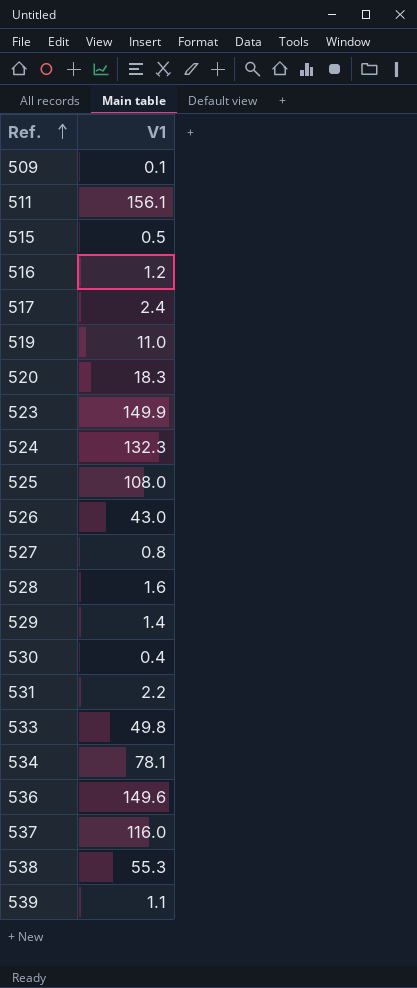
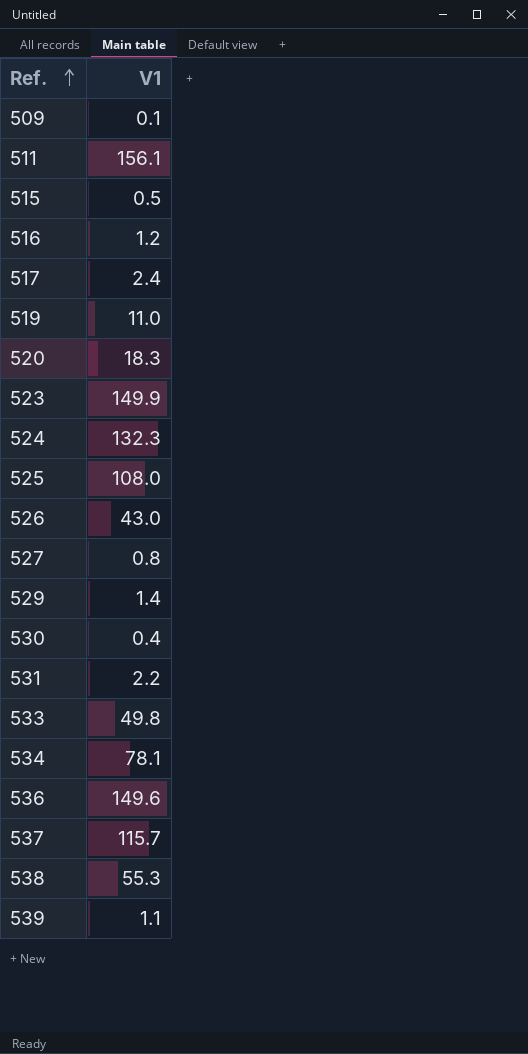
row 528: 1.6 -> none
537 | V1: 116.0 -> 115.7

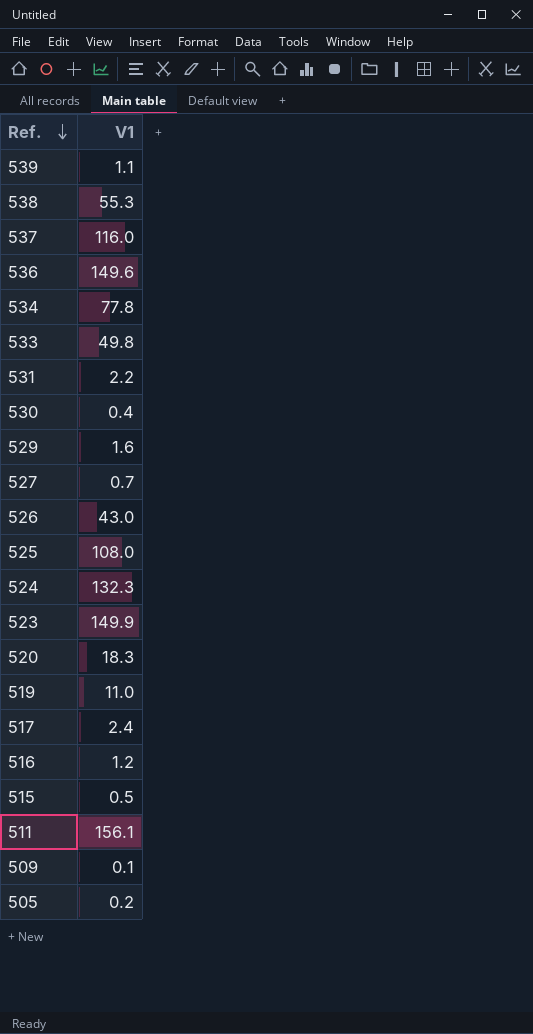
row order: Ref. ascending -> Ref. descending
537 | V1: 115.7 -> 116.0
534 | V1: 78.1 -> 77.8
529 | V1: 1.4 -> 1.6
527 | V1: 0.8 -> 0.7
row 505: none -> 0.2

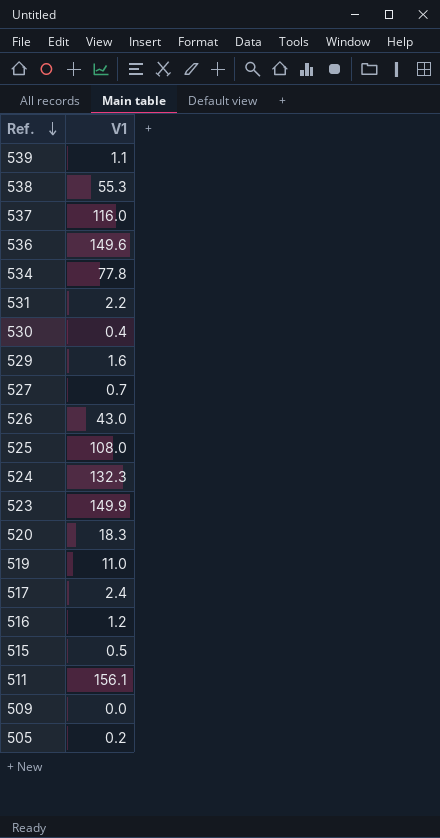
row 533: 49.8 -> none
509 | V1: 0.1 -> 0.0

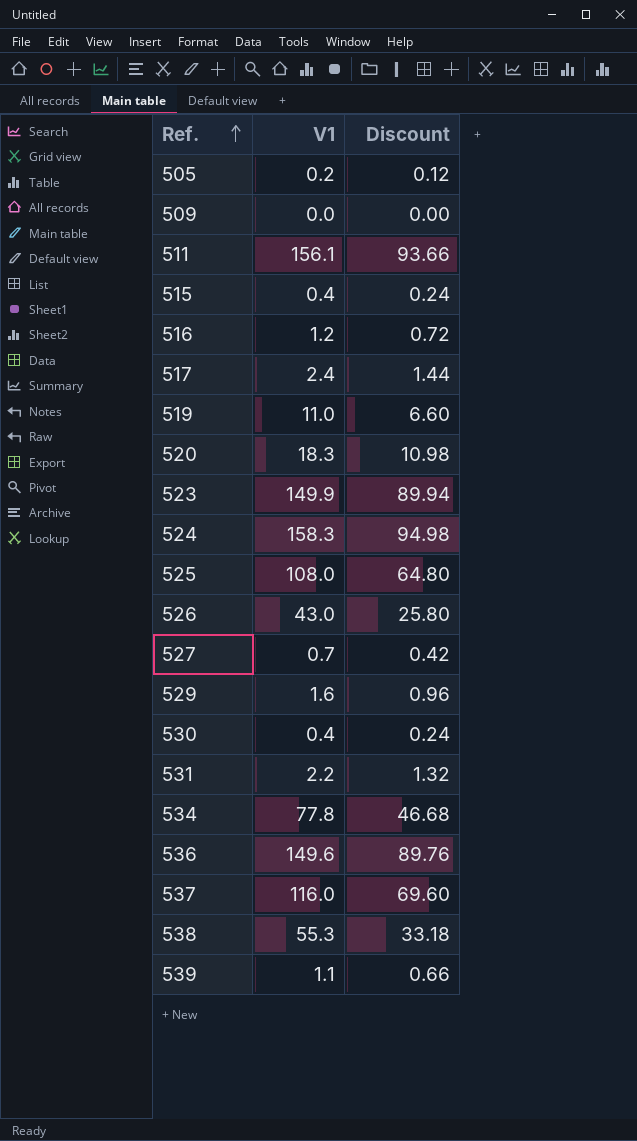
row order: Ref. descending -> Ref. ascending
column Discount | formula: none -> [V1] * 0.6
515 | V1: 0.5 -> 0.4
524 | V1: 132.3 -> 158.3

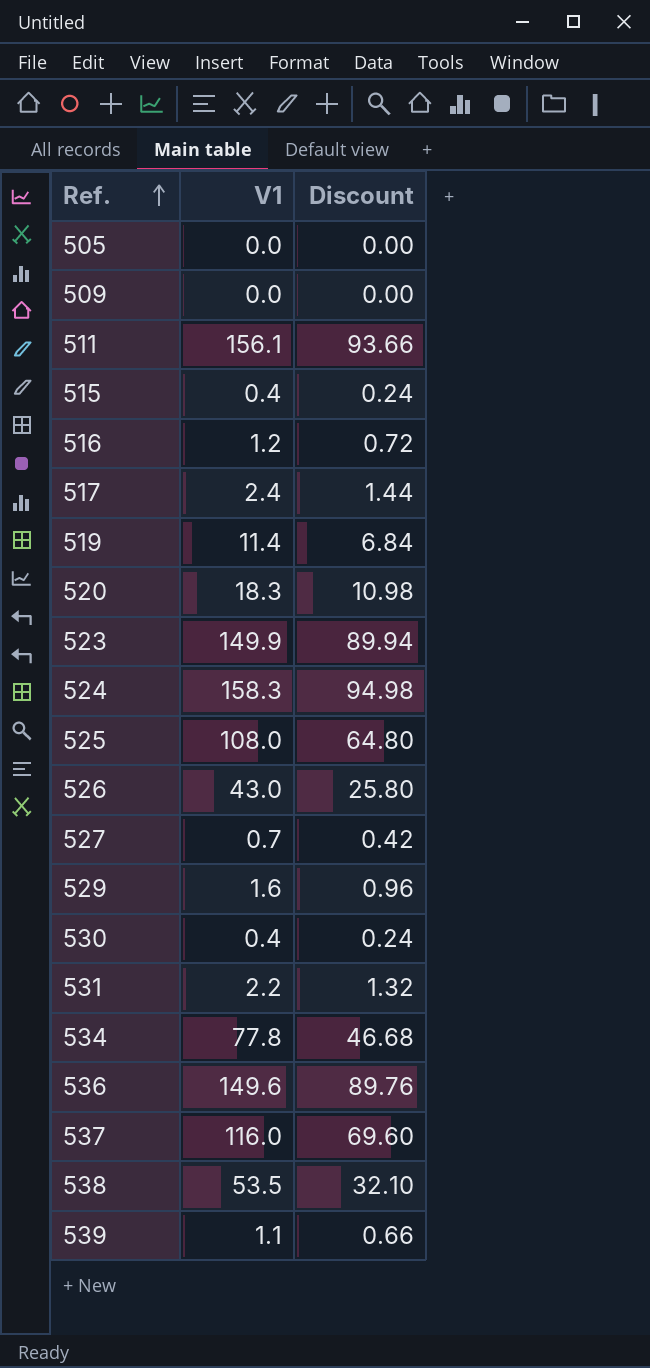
505 | V1: 0.2 -> 0.0
505 | Discount: 0.12 -> 0.00
519 | V1: 11.0 -> 11.4
519 | Discount: 6.60 -> 6.84
538 | V1: 55.3 -> 53.5
538 | Discount: 33.18 -> 32.10

